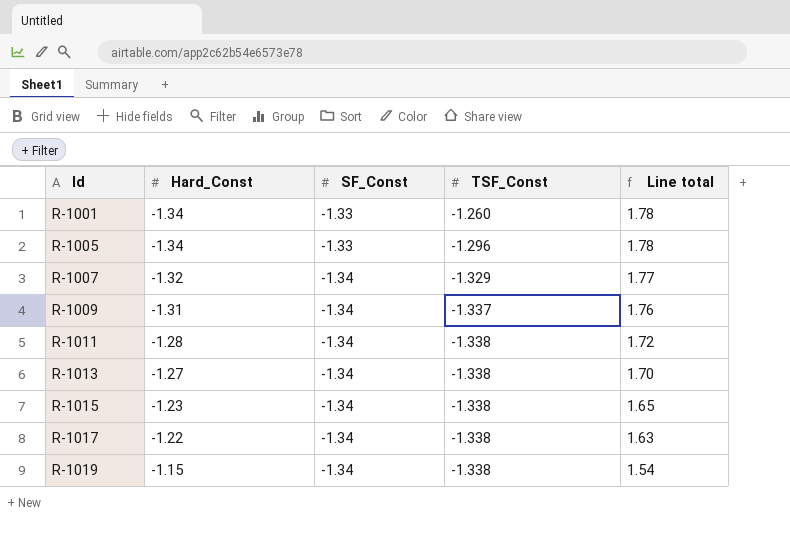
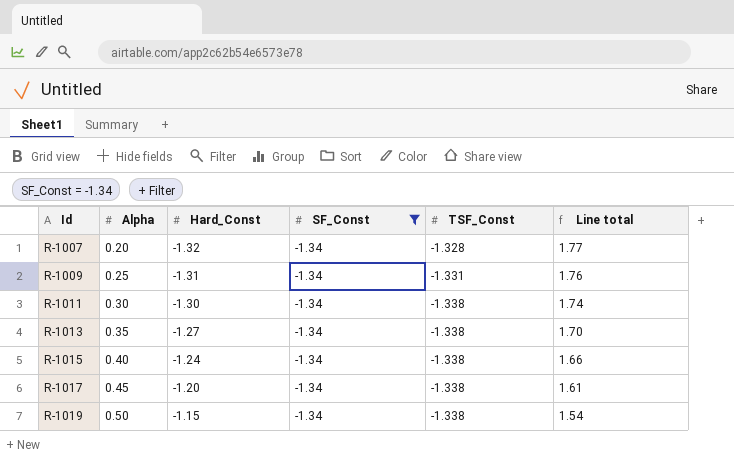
filter: none -> SF_Const = -1.34
column Alpha | position: none -> 2
R-1007 | TSF_Const: -1.329 -> -1.328
R-1009 | TSF_Const: -1.337 -> -1.331
R-1011 | Hard_Const: -1.28 -> -1.30
R-1011 | Line total: 1.72 -> 1.74
R-1015 | Hard_Const: -1.23 -> -1.24
R-1015 | Line total: 1.65 -> 1.66
R-1017 | Hard_Const: -1.22 -> -1.20
R-1017 | Line total: 1.63 -> 1.61

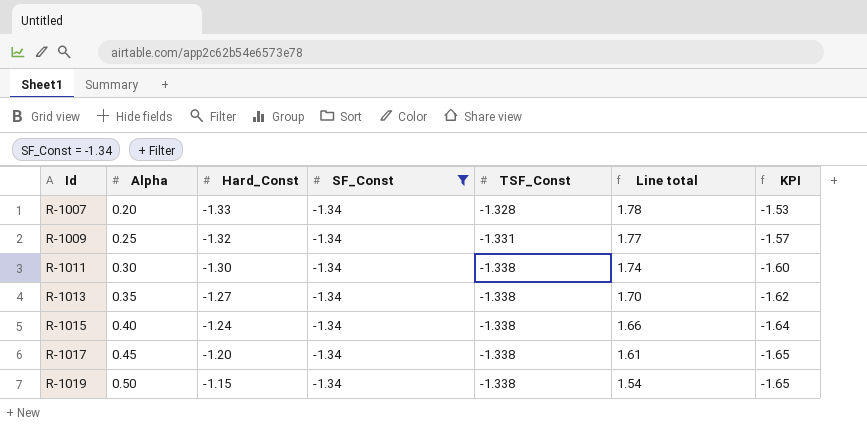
column KPI | formula: none -> [Hard_Const] - [Alpha]
R-1007 | Hard_Const: -1.32 -> -1.33
R-1007 | Line total: 1.77 -> 1.78
R-1009 | Hard_Const: -1.31 -> -1.32
R-1009 | Line total: 1.76 -> 1.77

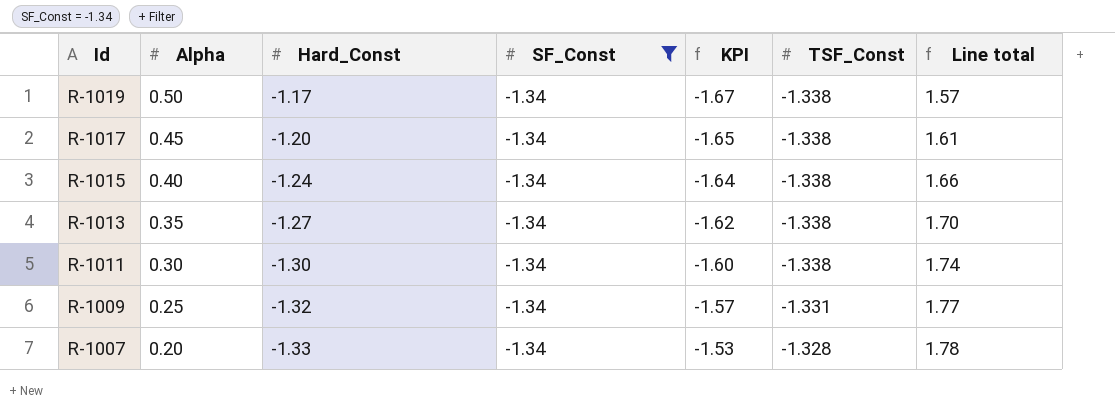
row order: Id ascending -> Id descending
column KPI | position: 7 -> 5
R-1019 | Hard_Const: -1.15 -> -1.17
R-1019 | KPI: -1.65 -> -1.67
R-1019 | Line total: 1.54 -> 1.57

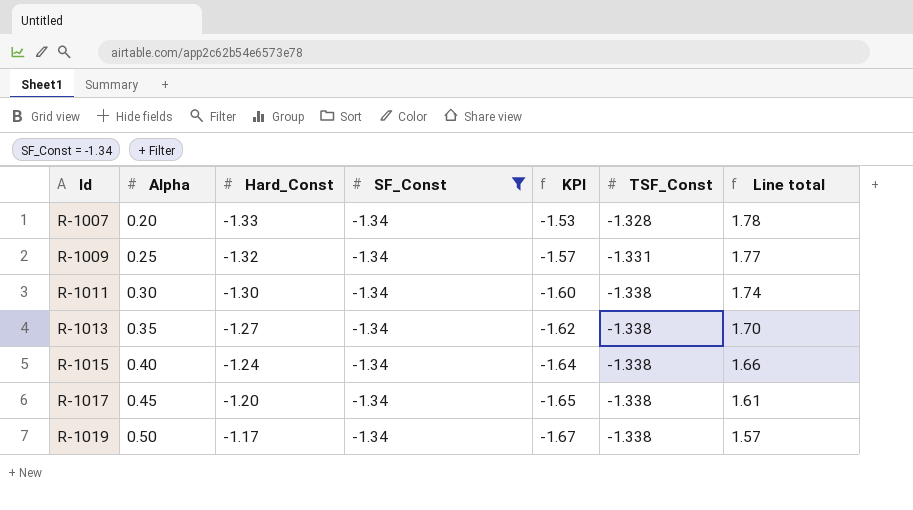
row order: Id descending -> Id ascending

